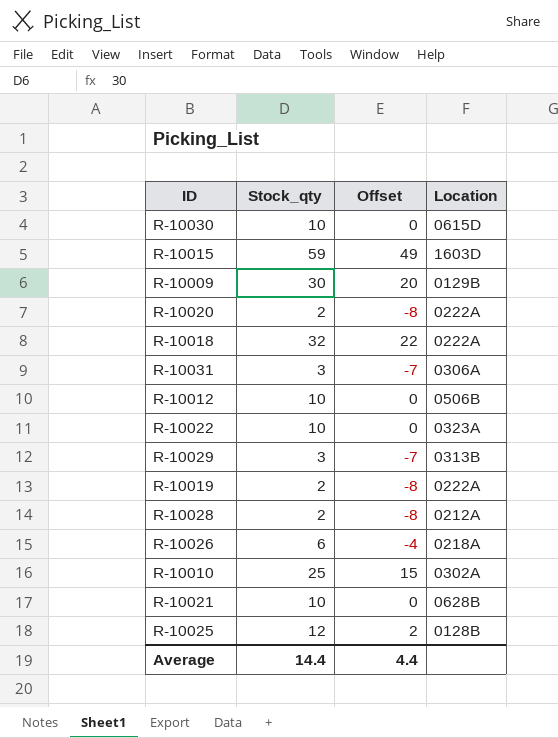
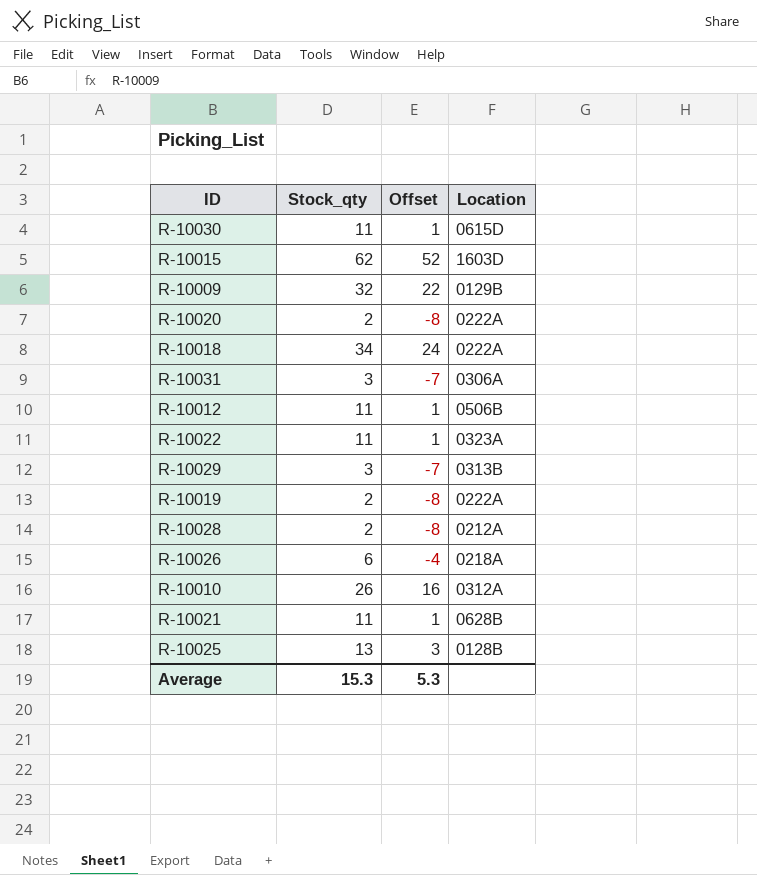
R-10030 | Stock_qty: 10 -> 11
R-10030 | Offset: 0 -> 1
R-10015 | Stock_qty: 59 -> 62
R-10015 | Offset: 49 -> 52
R-10009 | Stock_qty: 30 -> 32
R-10009 | Offset: 20 -> 22
R-10018 | Stock_qty: 32 -> 34
R-10018 | Offset: 22 -> 24
R-10012 | Stock_qty: 10 -> 11
R-10012 | Offset: 0 -> 1
R-10022 | Stock_qty: 10 -> 11
R-10022 | Offset: 0 -> 1
R-10010 | Stock_qty: 25 -> 26
R-10010 | Offset: 15 -> 16
R-10010 | Location: 0302A -> 0312A
R-10021 | Stock_qty: 10 -> 11
R-10021 | Offset: 0 -> 1
R-10025 | Stock_qty: 12 -> 13
R-10025 | Offset: 2 -> 3
Average | Stock_qty: 14.4 -> 15.3
Average | Offset: 4.4 -> 5.3

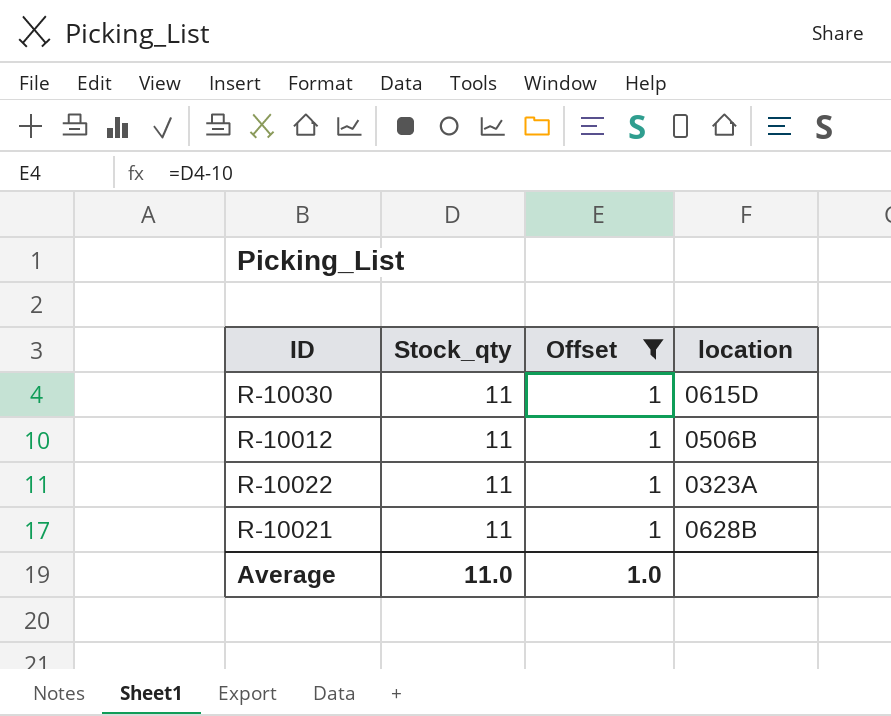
filter: none -> Offset = 1
column name: Location -> location
Average | Stock_qty: 15.3 -> 11.0
Average | Offset: 5.3 -> 1.0

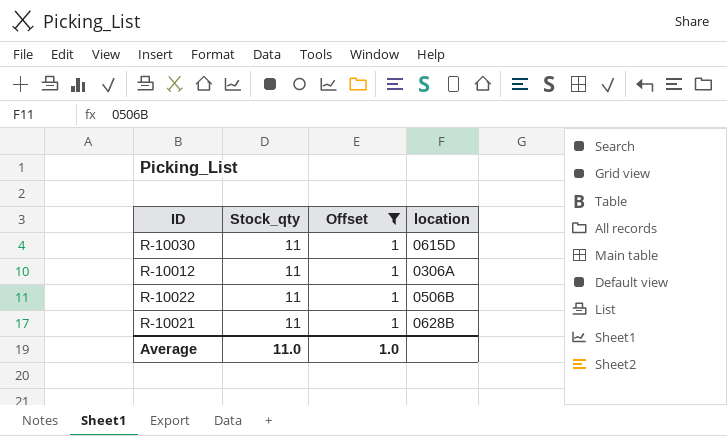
R-10012 | location: 0506B -> 0306A
R-10022 | location: 0323A -> 0506B

